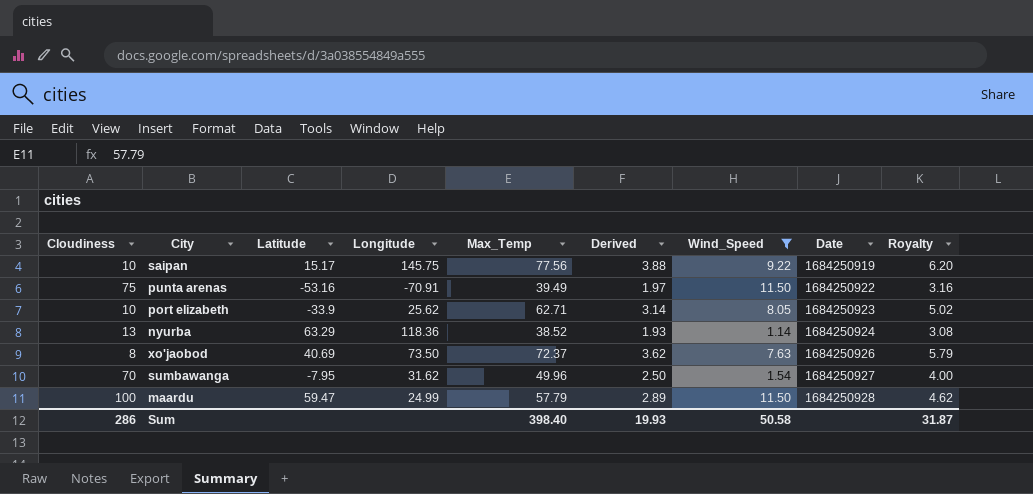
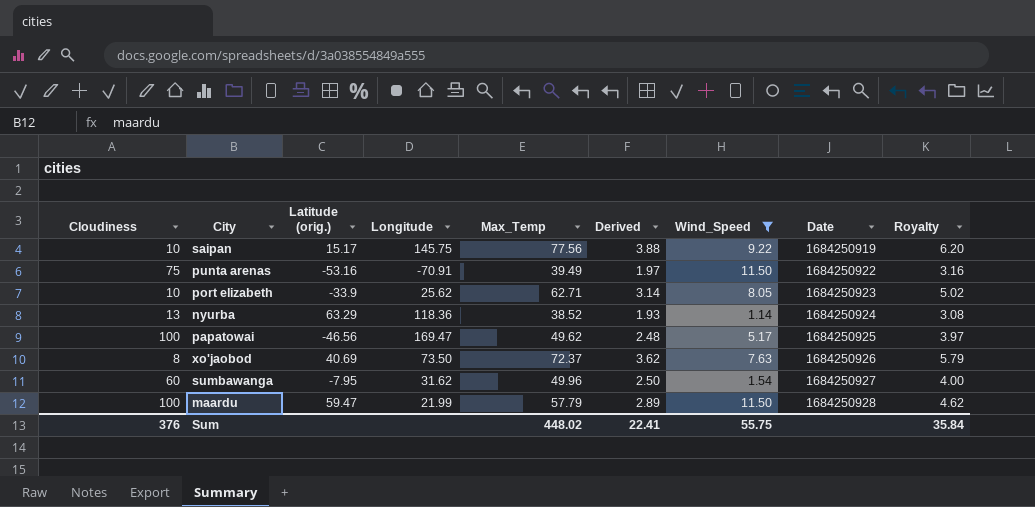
column name: Latitude -> Latitude (orig.)
row papatowai: none -> 100 | -46.56 | 169.47 | 49.62 | 2.48 | 5.17 | 1684250925 | 3.97
sumbawanga | Cloudiness: 70 -> 60
maardu | Longitude: 24.99 -> 21.99
Sum | Cloudiness: 286 -> 376
Sum | Max_Temp: 398.40 -> 448.02
Sum | Derived: 19.93 -> 22.41
Sum | Wind_Speed: 50.58 -> 55.75
Sum | Royalty: 31.87 -> 35.84

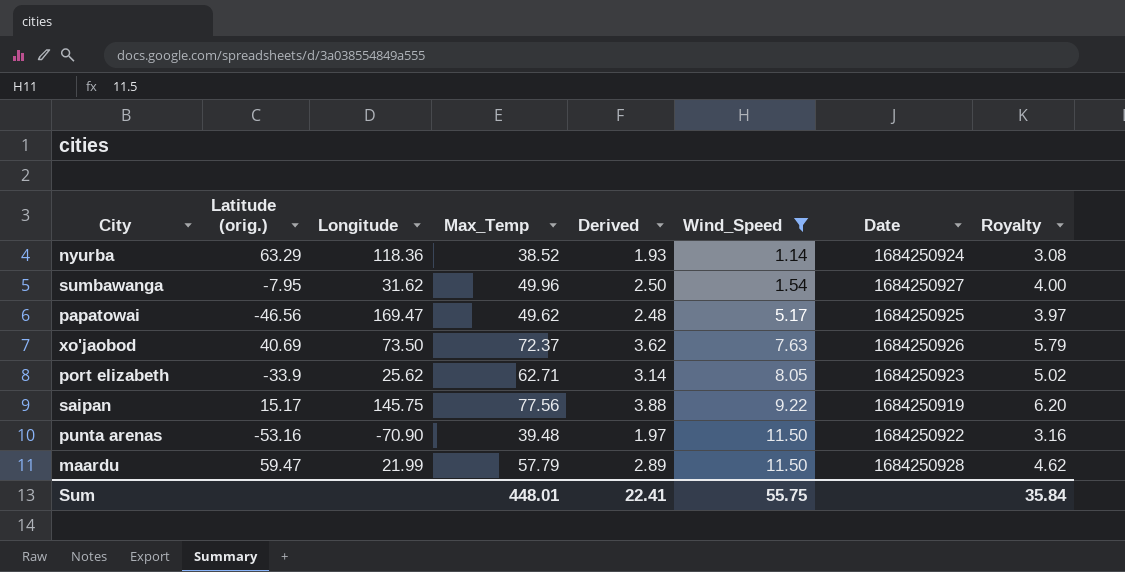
row order: Date ascending -> Wind_Speed ascending
column Cloudiness | position: 1 -> none
punta arenas | Longitude: -70.91 -> -70.90
punta arenas | Max_Temp: 39.49 -> 39.48
Sum | Max_Temp: 448.02 -> 448.01

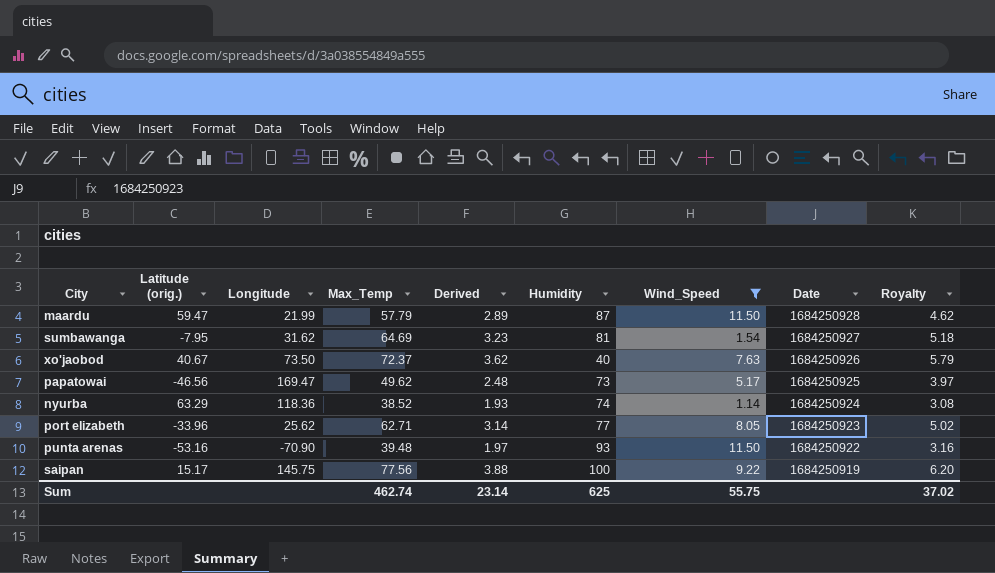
row order: Wind_Speed ascending -> Date descending
column Humidity | position: none -> 6
sumbawanga | Max_Temp: 49.96 -> 64.69
sumbawanga | Derived: 2.50 -> 3.23
sumbawanga | Royalty: 4.00 -> 5.18
xo'jaobod | Latitude (orig.): 40.69 -> 40.67
port elizabeth | Latitude (orig.): -33.9 -> -33.96
Sum | Max_Temp: 448.01 -> 462.74
Sum | Derived: 22.41 -> 23.14
Sum | Royalty: 35.84 -> 37.02

